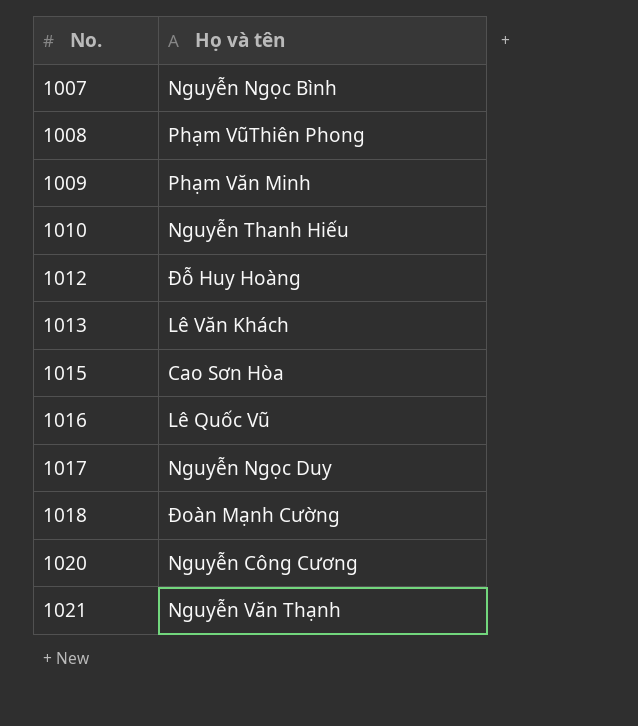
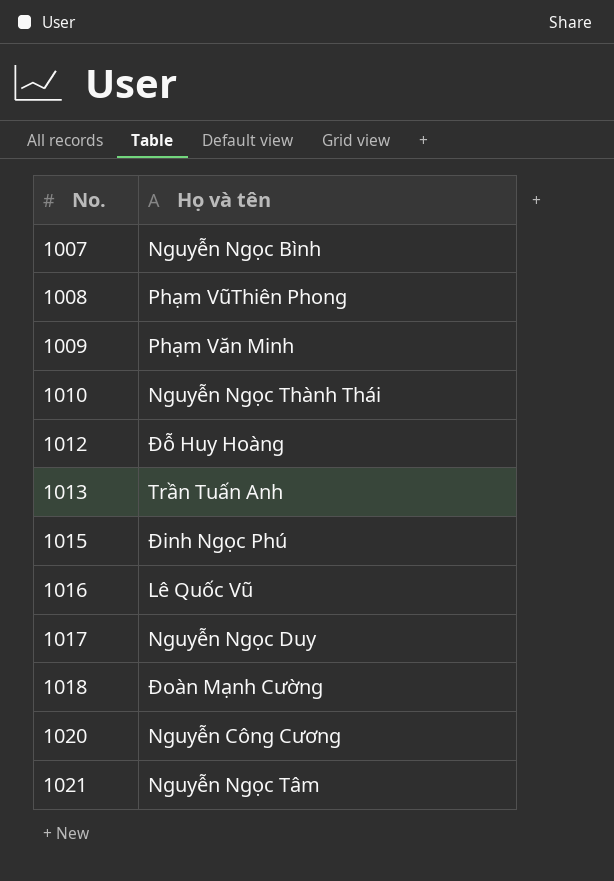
1010 | Họ và tên: Nguyễn Thanh Hiếu -> Nguyễn Ngọc Thành Thái
1013 | Họ và tên: Lê Văn Khách -> Trần Tuấn Anh
1015 | Họ và tên: Cao Sơn Hòa -> Đinh Ngọc Phú
1021 | Họ và tên: Nguyễn Văn Thạnh -> Nguyễn Ngọc Tâm

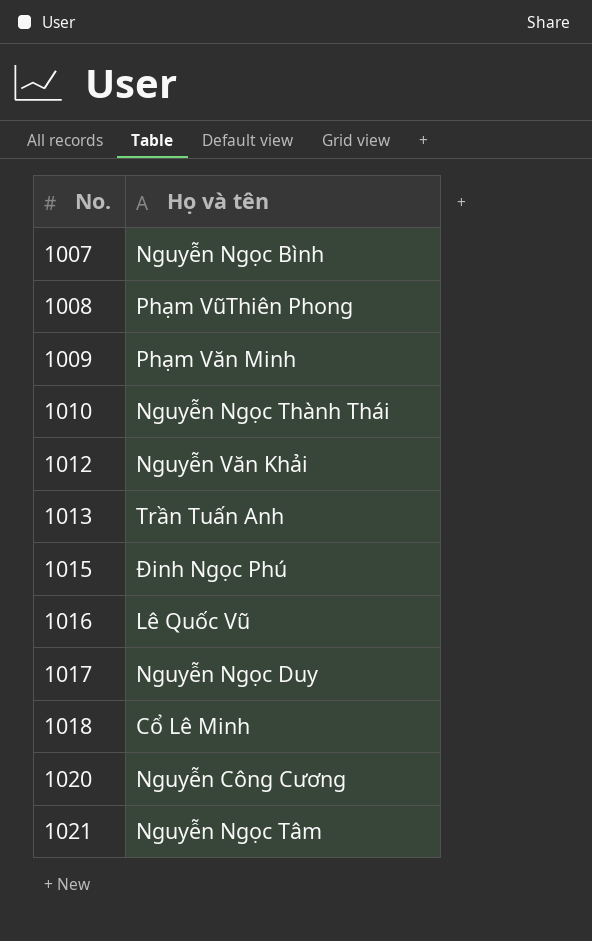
1012 | Họ và tên: Đỗ Huy Hoàng -> Nguyễn Văn Khải
1018 | Họ và tên: Đoàn Mạnh Cường -> Cổ Lê Minh

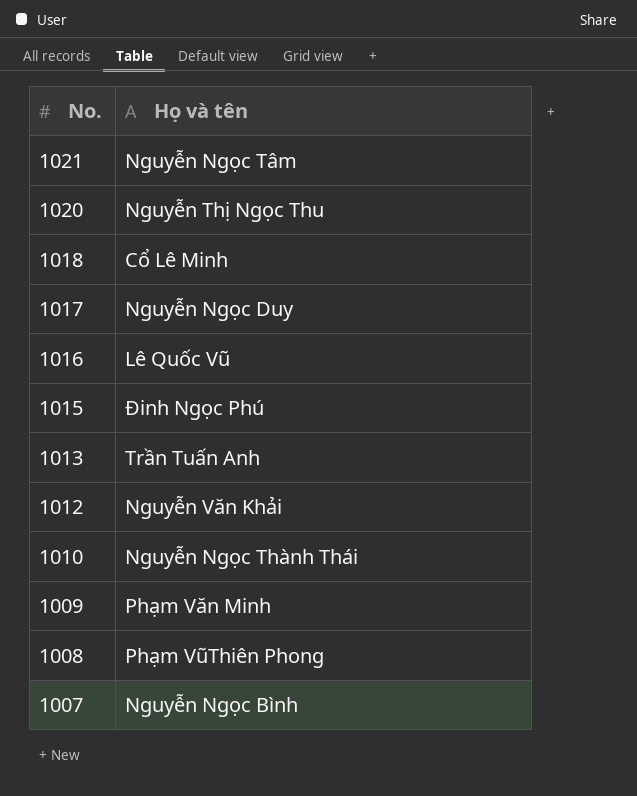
row order: No. ascending -> No. descending
1020 | Họ và tên: Nguyễn Công Cương -> Nguyễn Thị Ngọc Thu

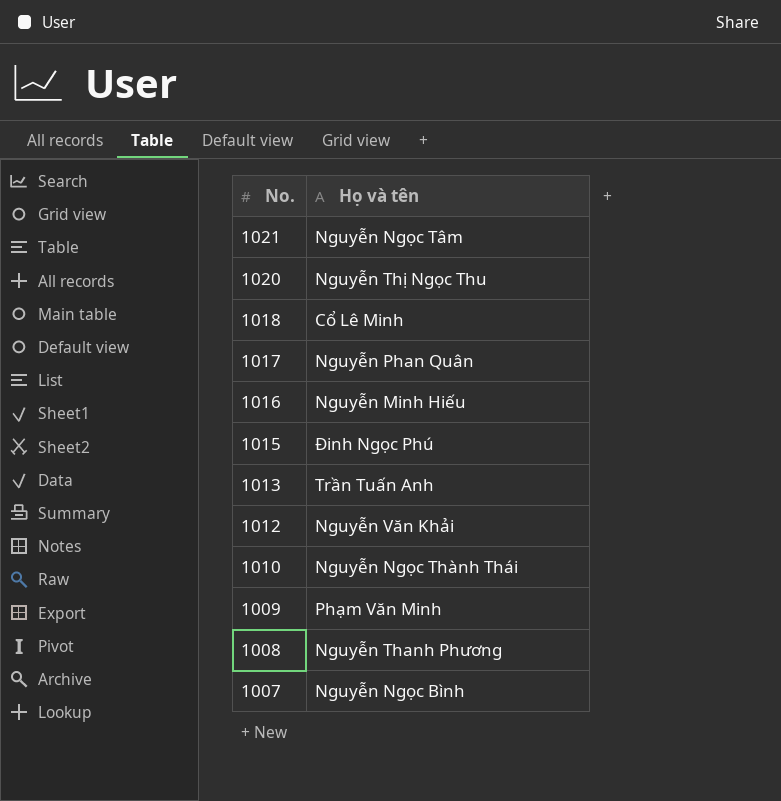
1017 | Họ và tên: Nguyễn Ngọc Duy -> Nguyễn Phan Quân
1016 | Họ và tên: Lê Quốc Vũ -> Nguyễn Minh Hiếu
1008 | Họ và tên: Phạm VũThiên Phong -> Nguyễn Thanh Phương

